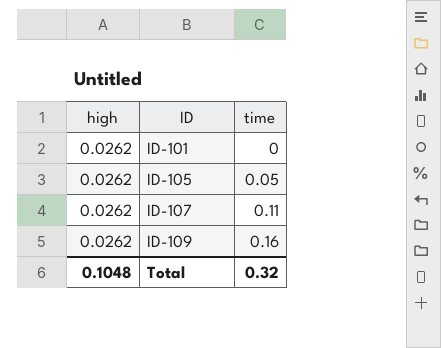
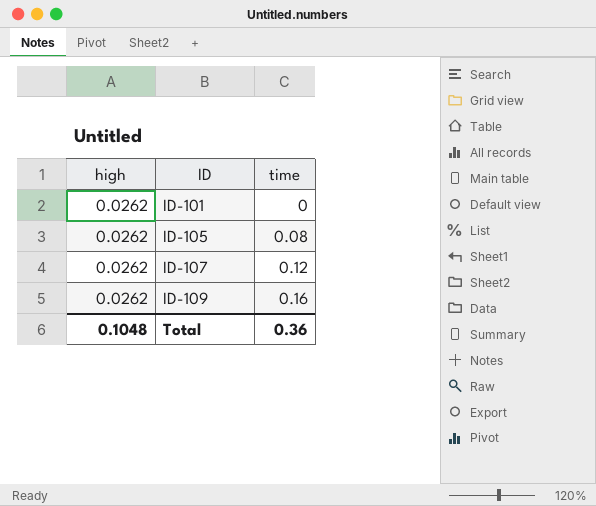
ID-105 | time: 0.05 -> 0.08
ID-107 | time: 0.11 -> 0.12
Total | time: 0.32 -> 0.36

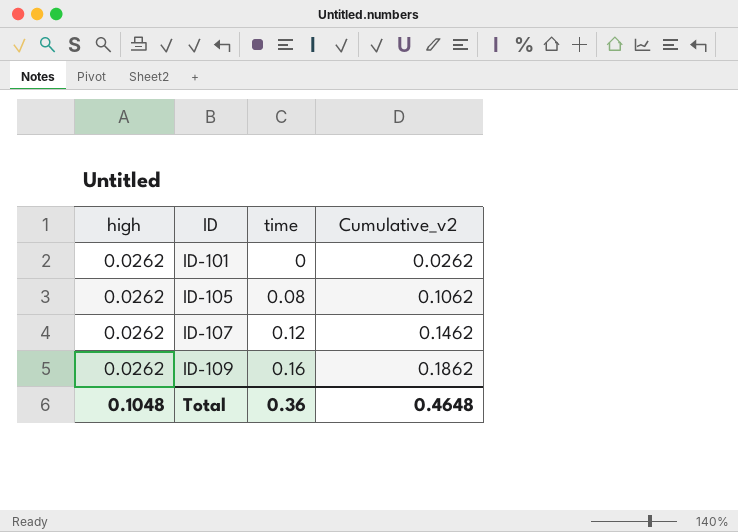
column Cumulative_v2 | formula: none -> [high] + [time]

